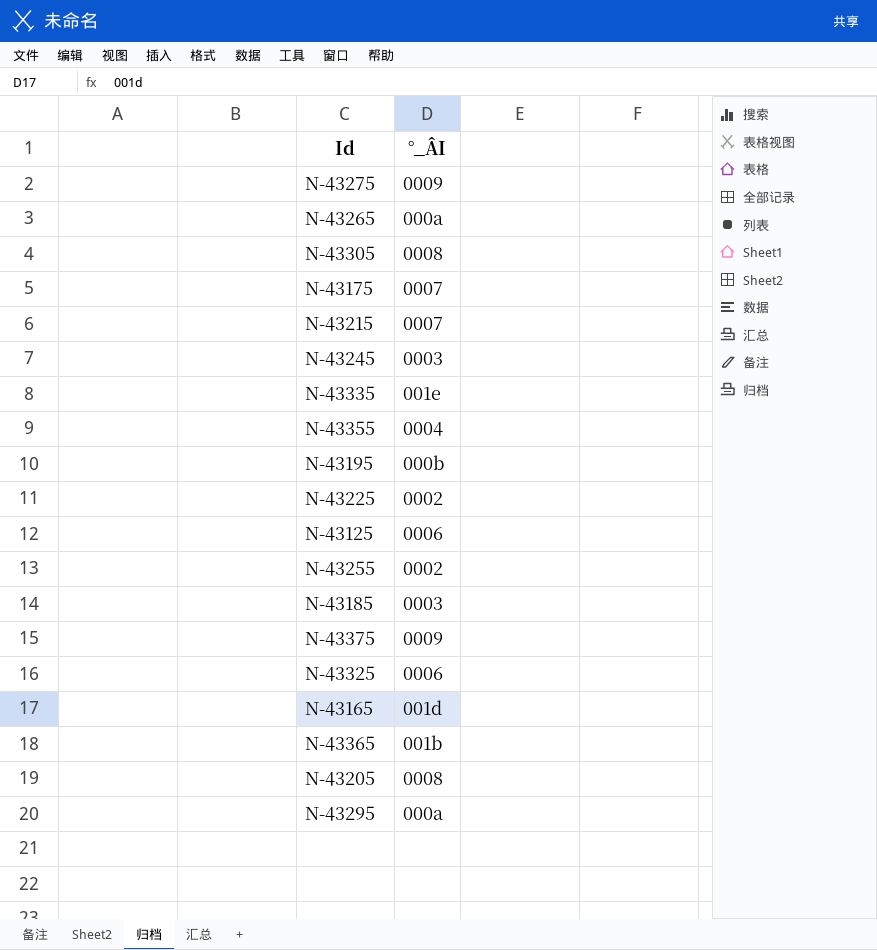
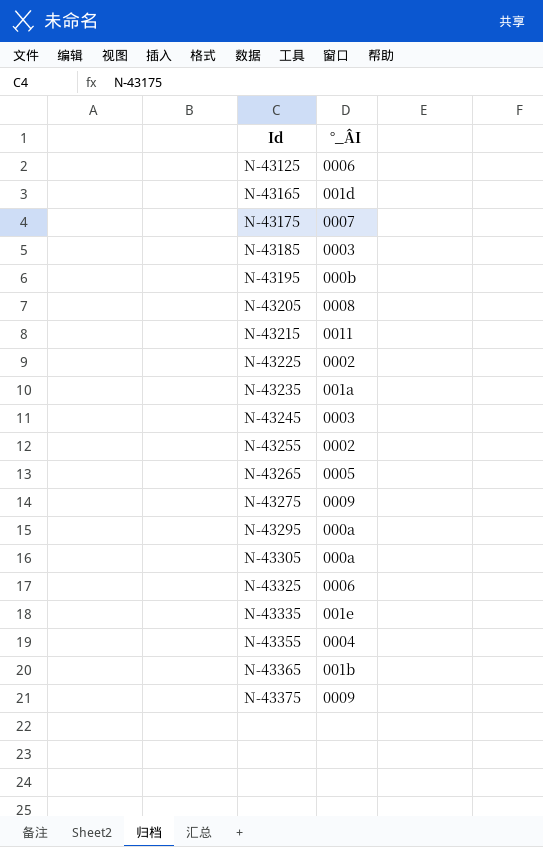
row order: none -> Id ascending
N-43215 | °_ÂI: 0007 -> 0011
row N-43235: none -> 001a
N-43265 | °_ÂI: 000a -> 0005
N-43305 | °_ÂI: 0008 -> 000a

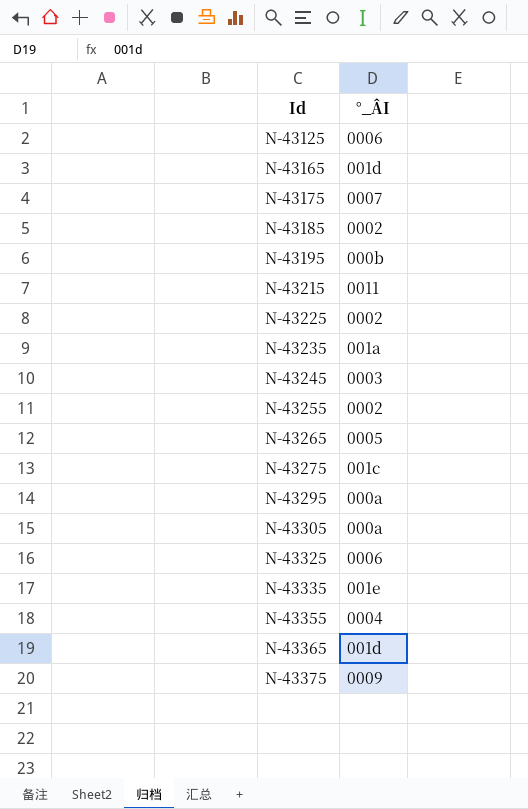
row N-43205: 0008 -> none
N-43185 | °_ÂI: 0003 -> 0002
N-43275 | °_ÂI: 0009 -> 001c
N-43365 | °_ÂI: 001b -> 001d

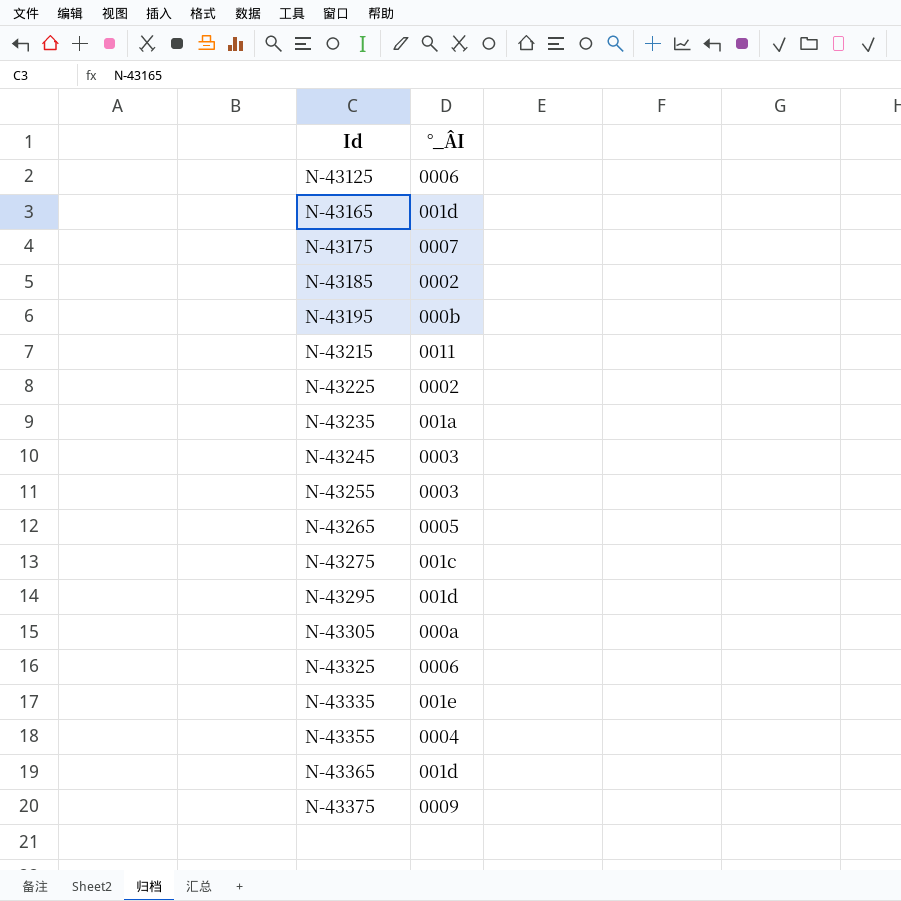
N-43255 | °_ÂI: 0002 -> 0003
N-43295 | °_ÂI: 000a -> 001d

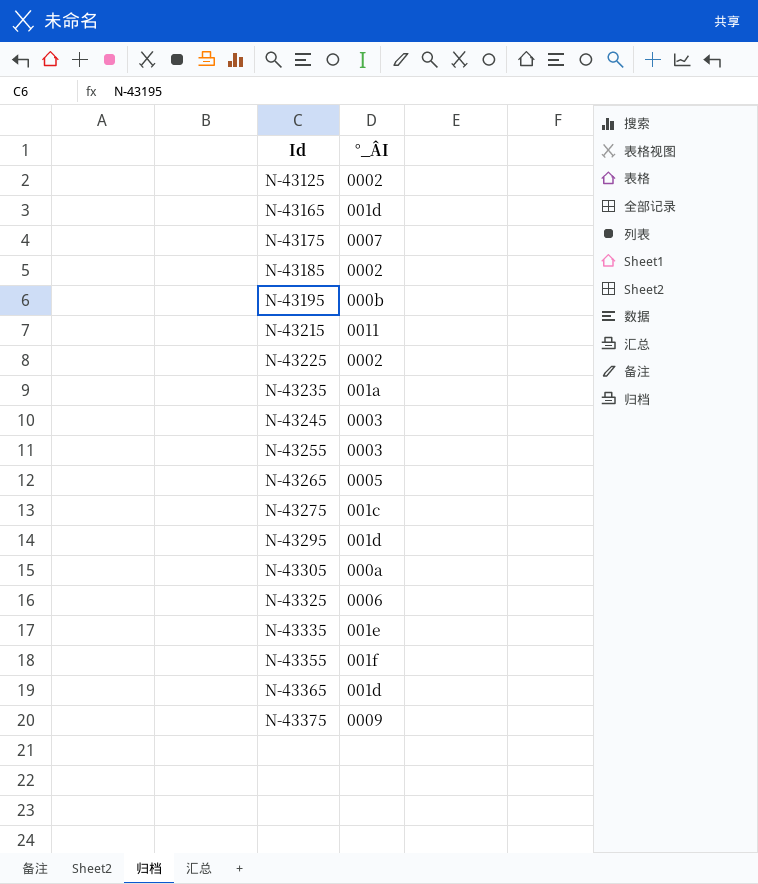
N-43125 | °_ÂI: 0006 -> 0002
N-43355 | °_ÂI: 0004 -> 001f

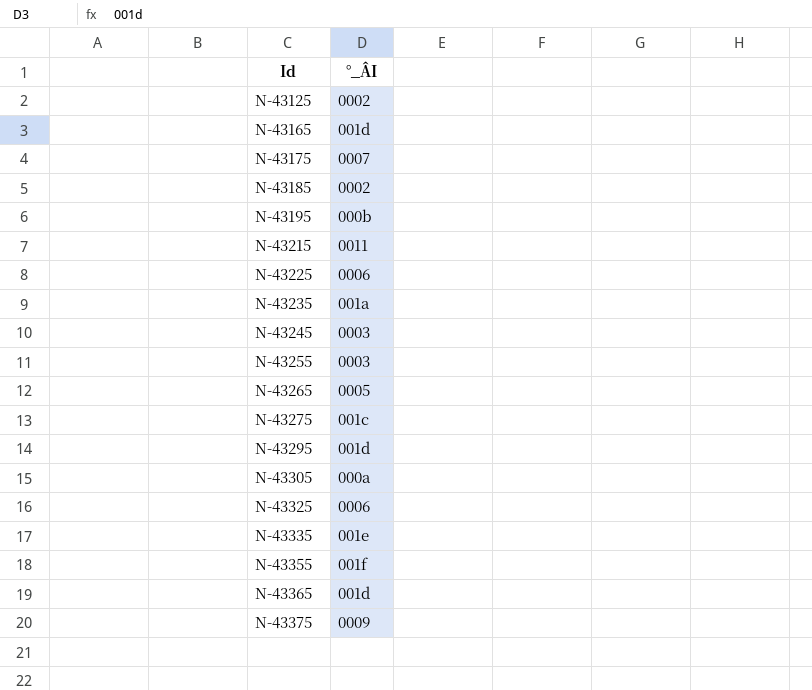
N-43225 | °_ÂI: 0002 -> 0006

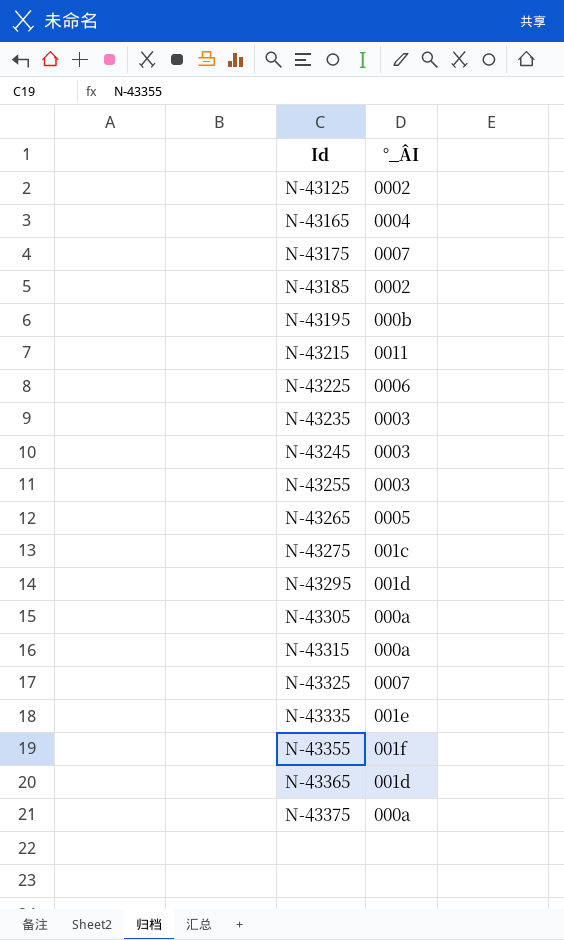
N-43165 | °_ÂI: 001d -> 0004
N-43235 | °_ÂI: 001a -> 0003
row N-43315: none -> 000a
N-43325 | °_ÂI: 0006 -> 0007
N-43375 | °_ÂI: 0009 -> 000a

